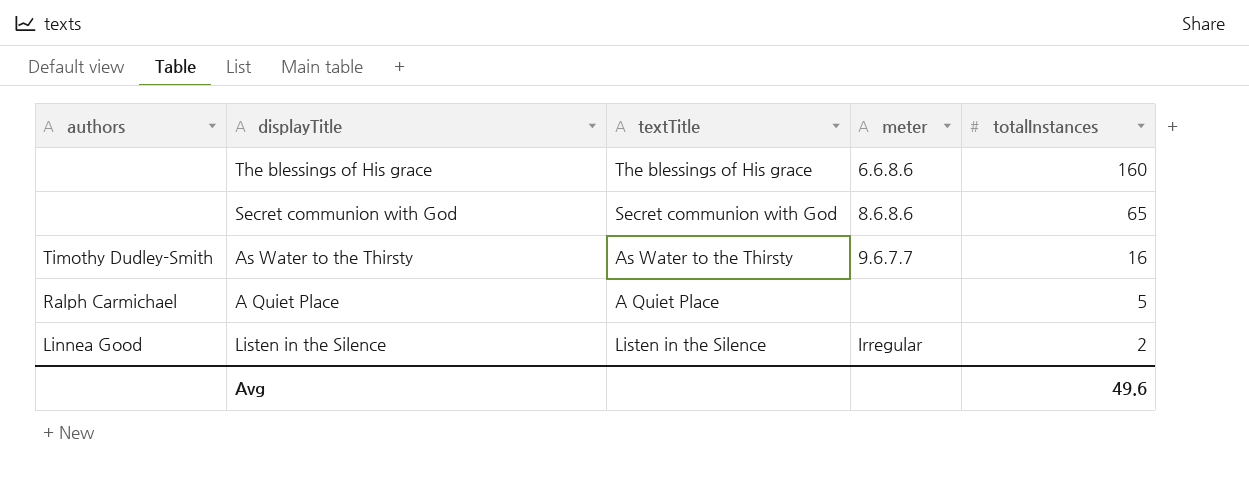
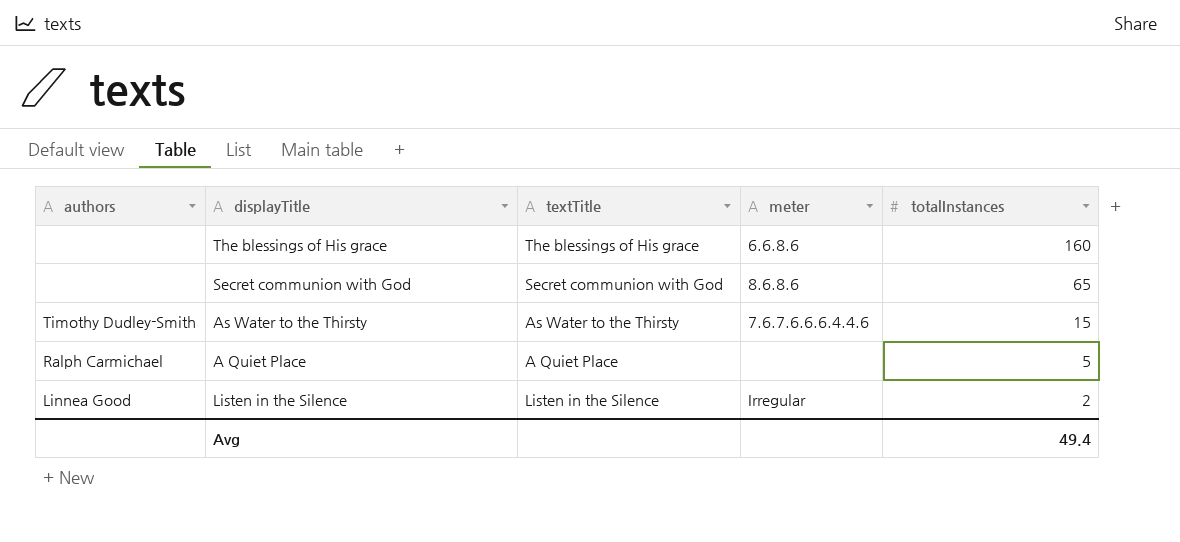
As Water to the Thirsty | meter: 9.6.7.7 -> 7.6.7.6.6.6.4.4.6
As Water to the Thirsty | totalInstances: 16 -> 15
Avg | totalInstances: 49.6 -> 49.4

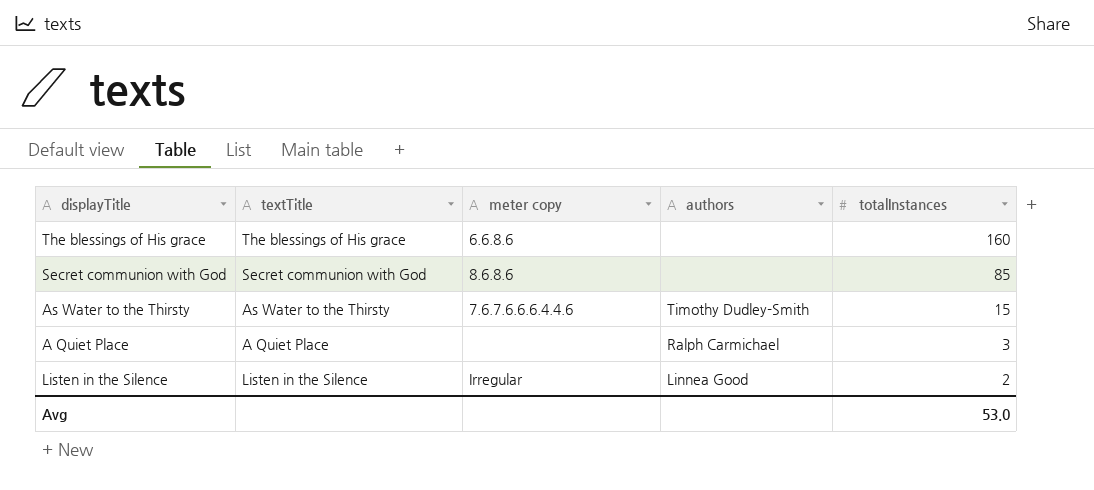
column name: meter -> meter copy
column authors | position: 1 -> 4
Secret communion with God | totalInstances: 65 -> 85
A Quiet Place | totalInstances: 5 -> 3
Avg | totalInstances: 49.4 -> 53.0

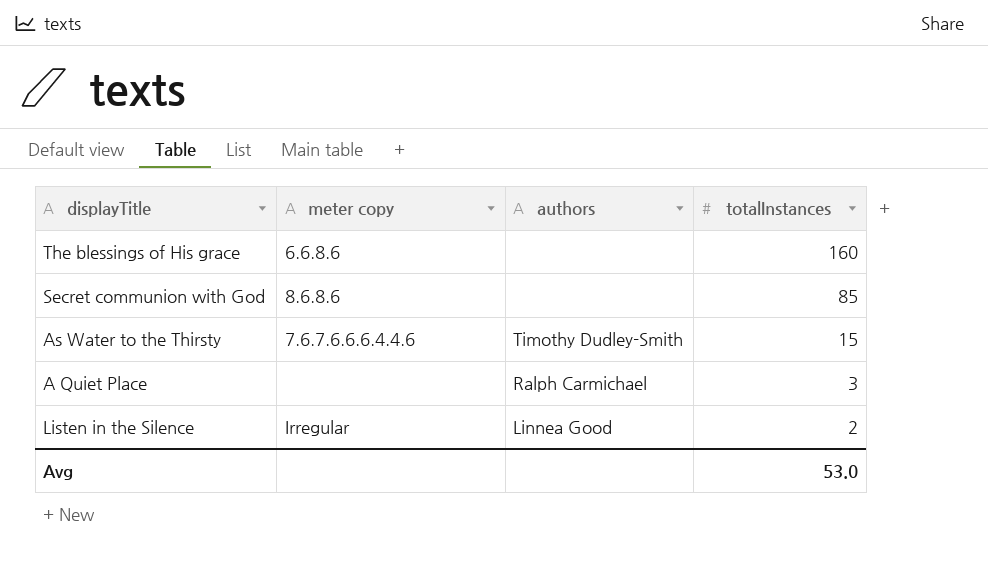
column textTitle | position: 2 -> none

